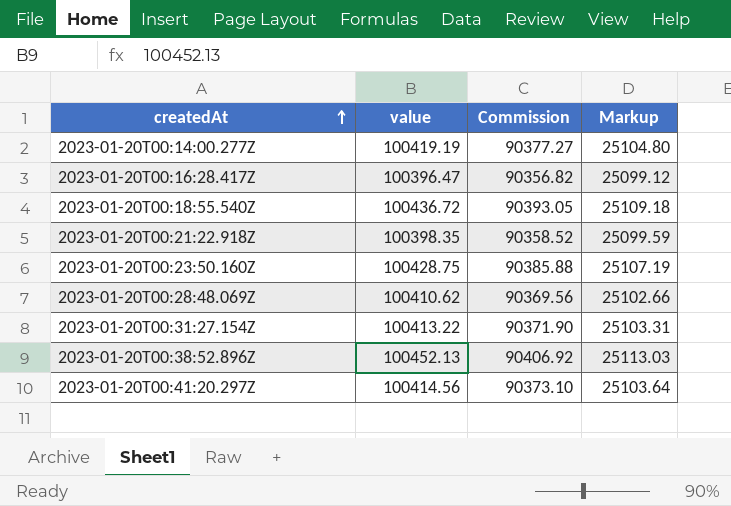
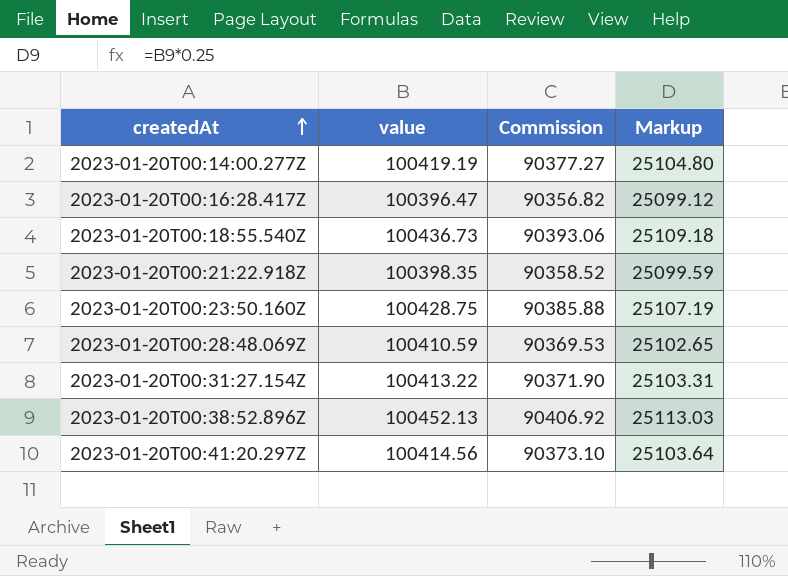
2023-01-20T00:18:55.540Z | value: 100436.72 -> 100436.73
2023-01-20T00:18:55.540Z | Commission: 90393.05 -> 90393.06
2023-01-20T00:28:48.069Z | value: 100410.62 -> 100410.59
2023-01-20T00:28:48.069Z | Commission: 90369.56 -> 90369.53
2023-01-20T00:28:48.069Z | Markup: 25102.66 -> 25102.65

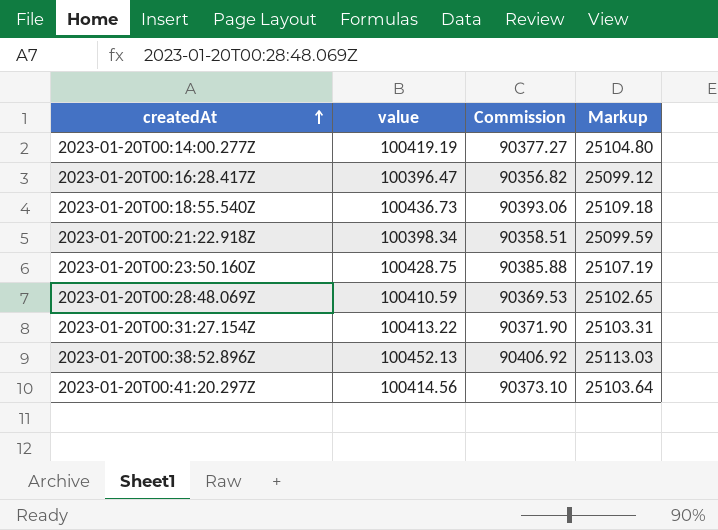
2023-01-20T00:21:22.918Z | value: 100398.35 -> 100398.34
2023-01-20T00:21:22.918Z | Commission: 90358.52 -> 90358.51

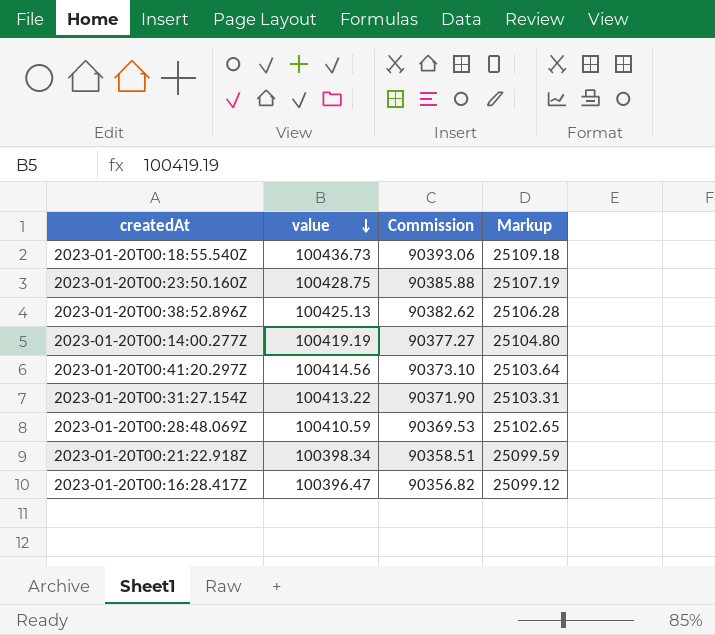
row order: createdAt ascending -> value descending
2023-01-20T00:38:52.896Z | value: 100452.13 -> 100425.13
2023-01-20T00:38:52.896Z | Commission: 90406.92 -> 90382.62
2023-01-20T00:38:52.896Z | Markup: 25113.03 -> 25106.28

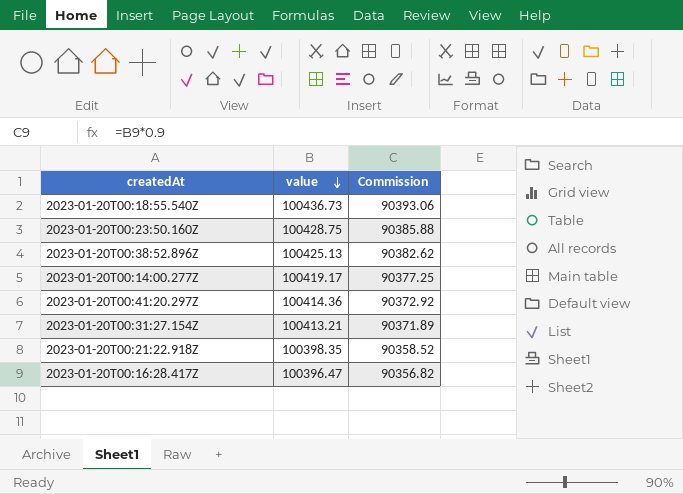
column Markup | formula: [value] * 0.25 -> none
row 2023-01-20T00:28:48.069Z: 100410.59 | 90369.53 | 25102.65 -> none
2023-01-20T00:14:00.277Z | value: 100419.19 -> 100419.17
2023-01-20T00:14:00.277Z | Commission: 90377.27 -> 90377.25
2023-01-20T00:41:20.297Z | value: 100414.56 -> 100414.36
2023-01-20T00:41:20.297Z | Commission: 90373.10 -> 90372.92
2023-01-20T00:31:27.154Z | value: 100413.22 -> 100413.21
2023-01-20T00:31:27.154Z | Commission: 90371.90 -> 90371.89
2023-01-20T00:21:22.918Z | value: 100398.34 -> 100398.35
2023-01-20T00:21:22.918Z | Commission: 90358.51 -> 90358.52

